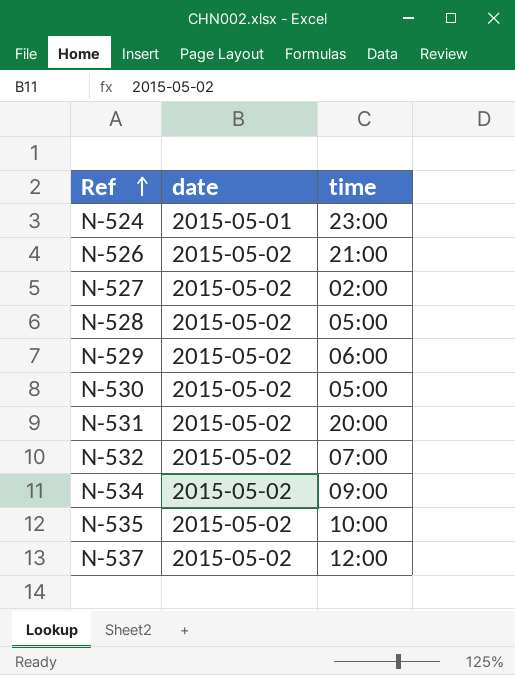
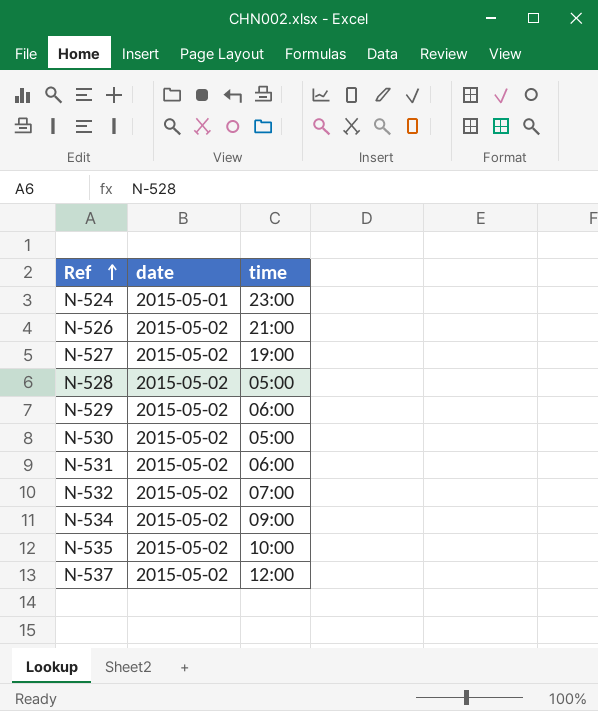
N-527 | time: 02:00 -> 19:00
N-531 | time: 20:00 -> 06:00

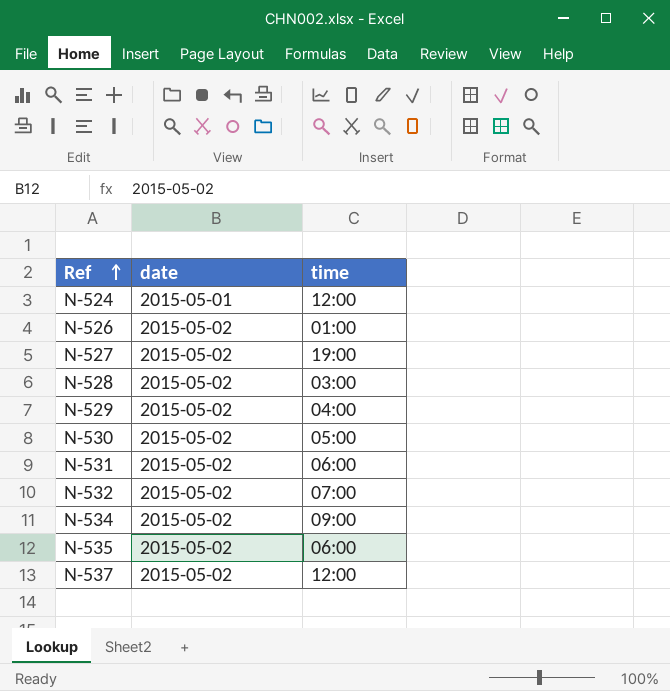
N-524 | time: 23:00 -> 12:00
N-526 | time: 21:00 -> 01:00
N-528 | time: 05:00 -> 03:00
N-529 | time: 06:00 -> 04:00
N-535 | time: 10:00 -> 06:00

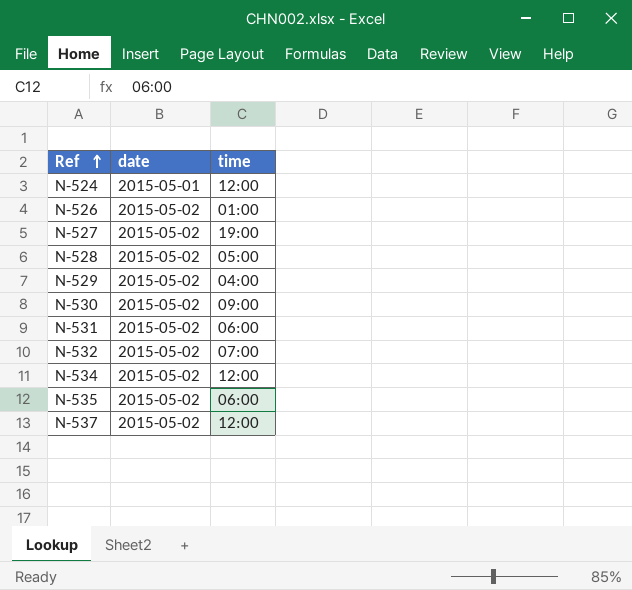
N-528 | time: 03:00 -> 05:00
N-530 | time: 05:00 -> 09:00
N-534 | time: 09:00 -> 12:00

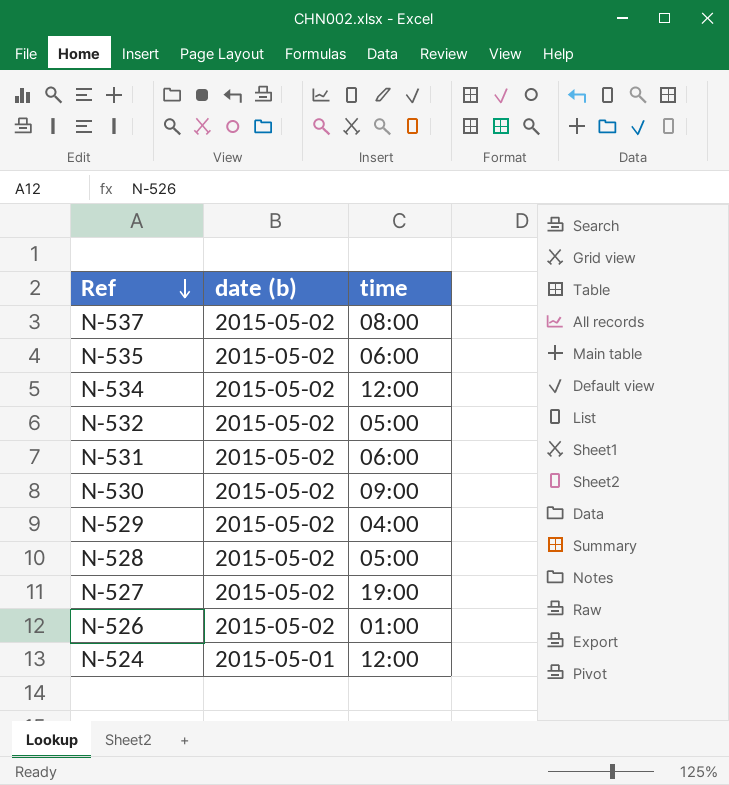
row order: Ref ascending -> Ref descending
column name: date -> date (b)
N-537 | time: 12:00 -> 08:00
N-532 | time: 07:00 -> 05:00

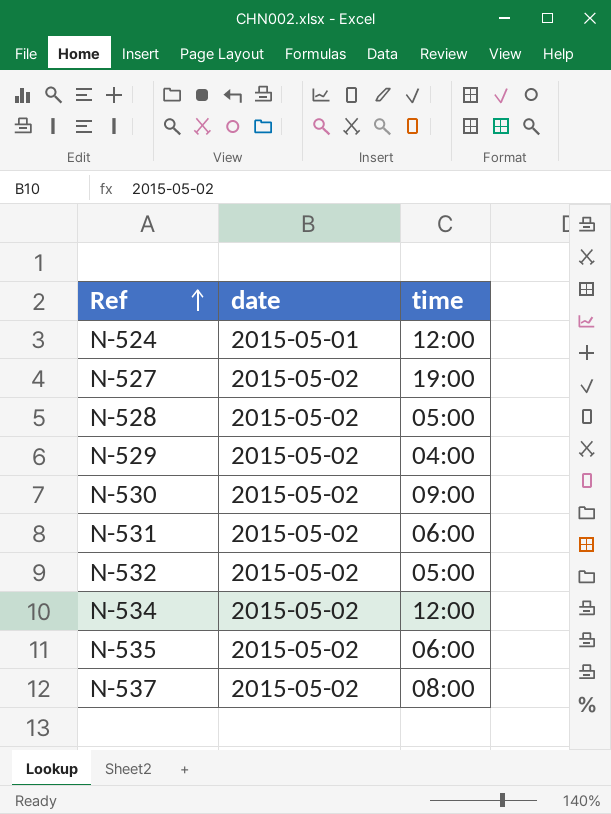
row order: Ref descending -> Ref ascending
column name: date (b) -> date
row N-526: 2015-05-02 | 01:00 -> none

